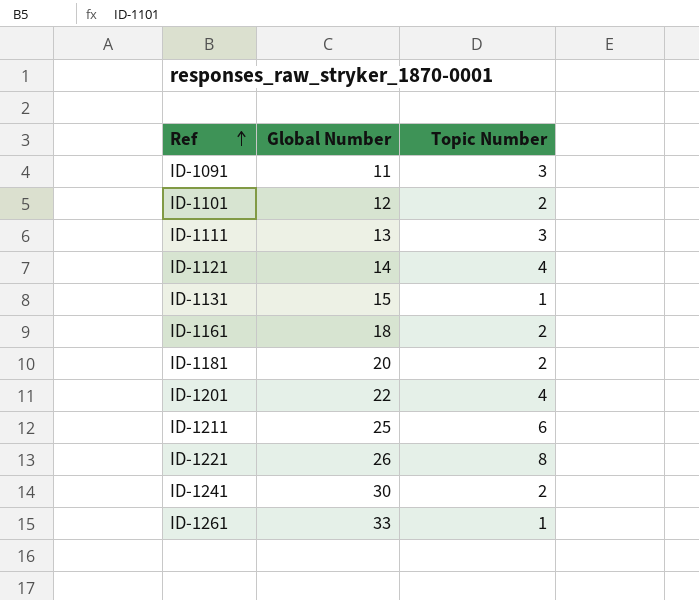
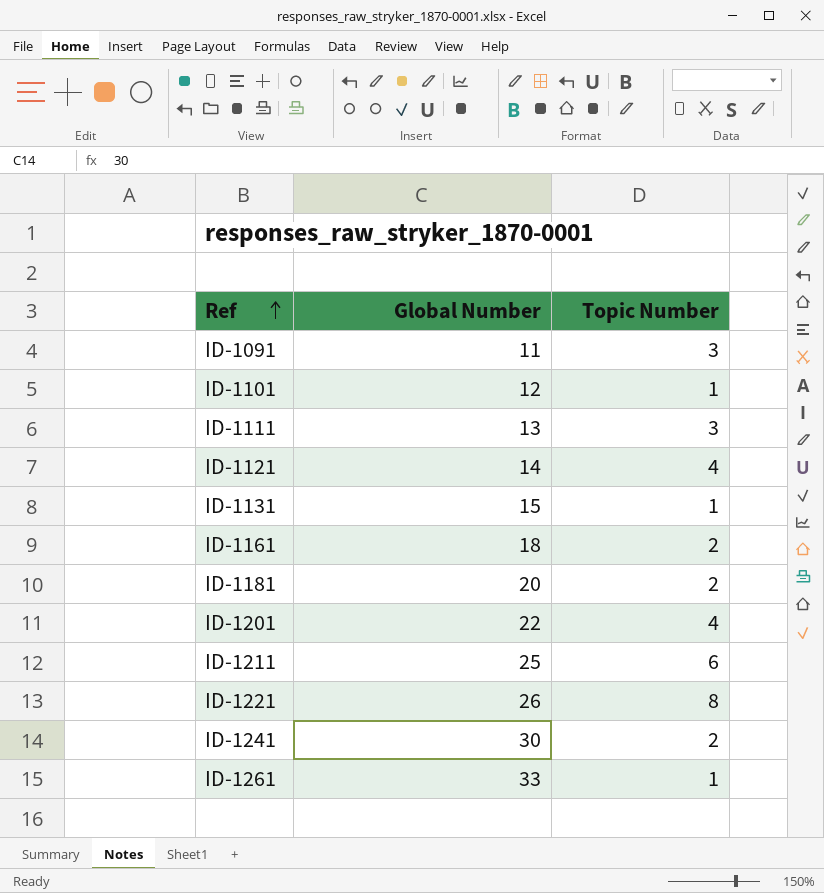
ID-1101 | Topic Number: 2 -> 1

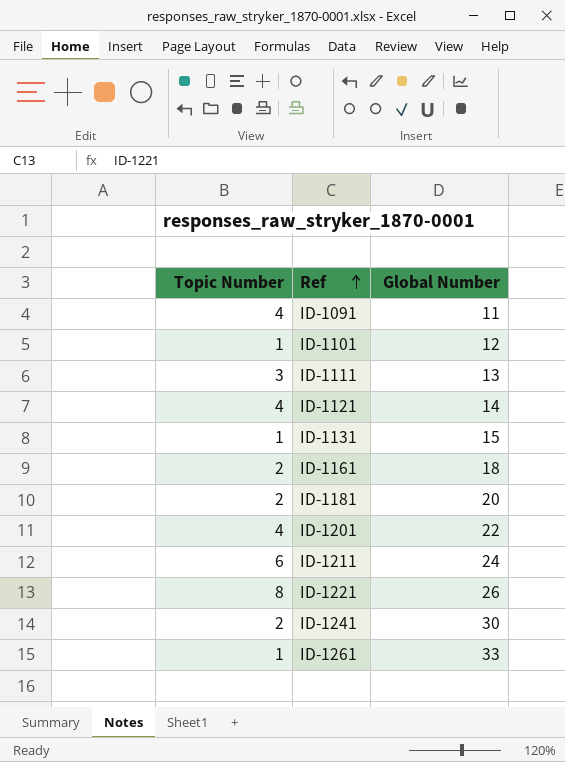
column Topic Number | position: 3 -> 1
ID-1091 | Topic Number: 3 -> 4
ID-1211 | Global Number: 25 -> 24

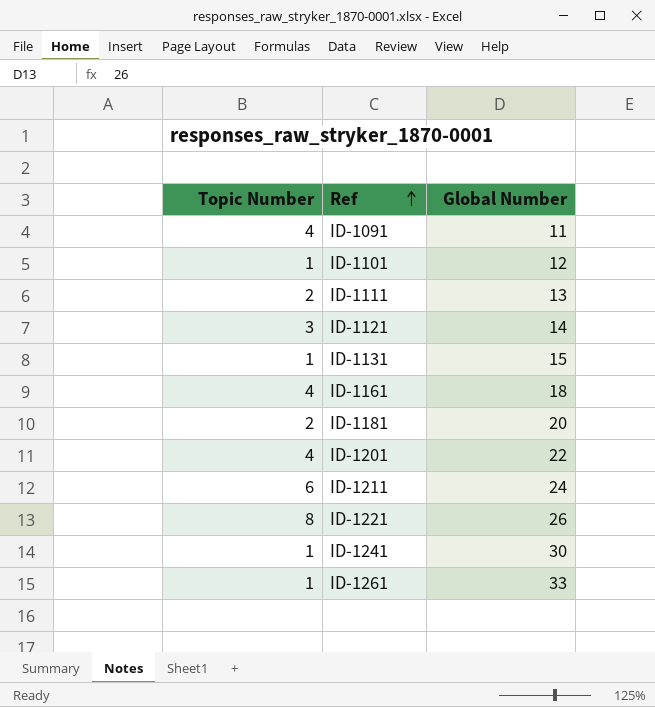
ID-1111 | Topic Number: 3 -> 2
ID-1121 | Topic Number: 4 -> 3
ID-1161 | Topic Number: 2 -> 4
ID-1241 | Topic Number: 2 -> 1

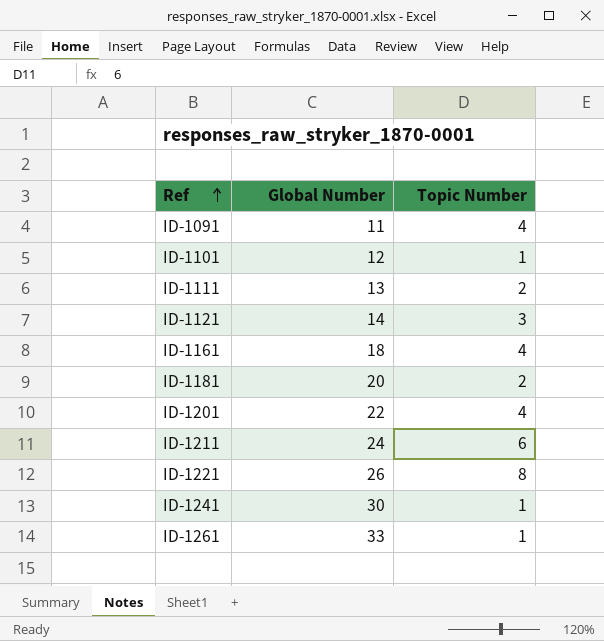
column Topic Number | position: 1 -> 3
row ID-1131: 1 | 15 -> none

